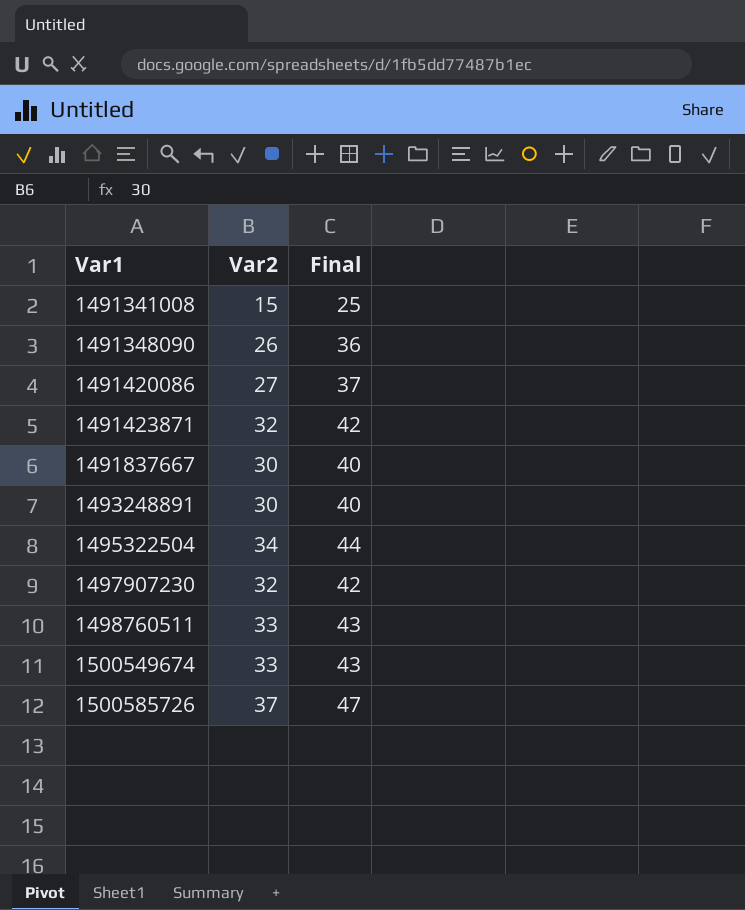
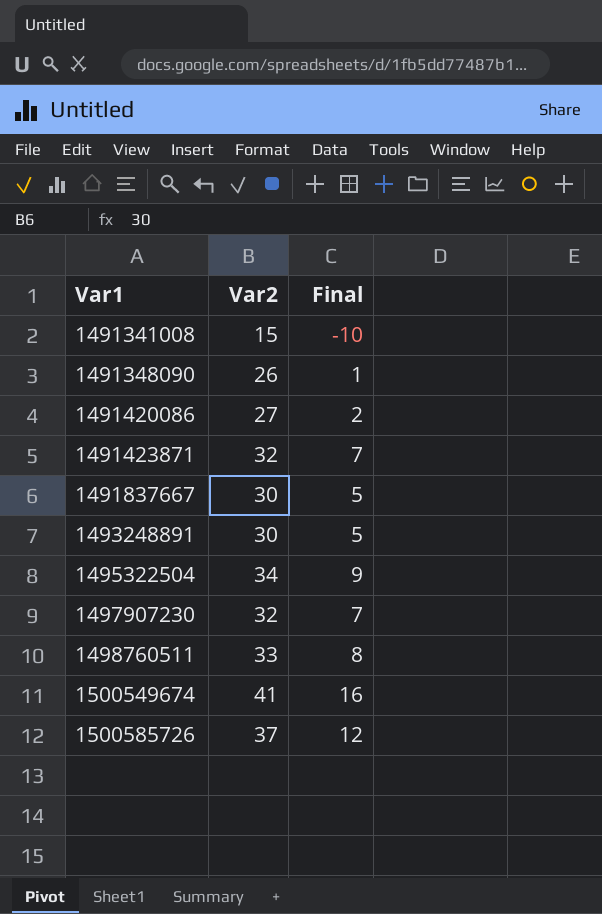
column Final | formula: [Var2] + 10 -> [Var2] - 25
1500549674 | Var2: 33 -> 41

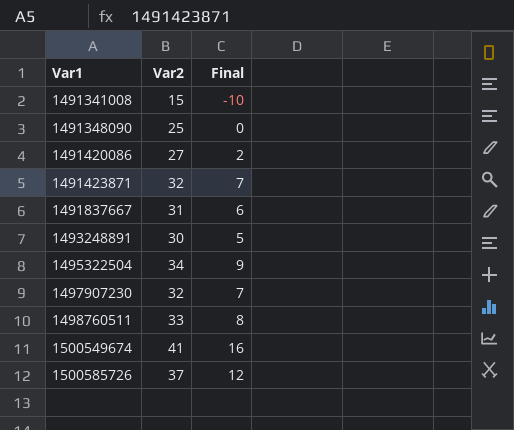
1491348090 | Var2: 26 -> 25
1491348090 | Final: 1 -> 0
1491837667 | Var2: 30 -> 31
1491837667 | Final: 5 -> 6

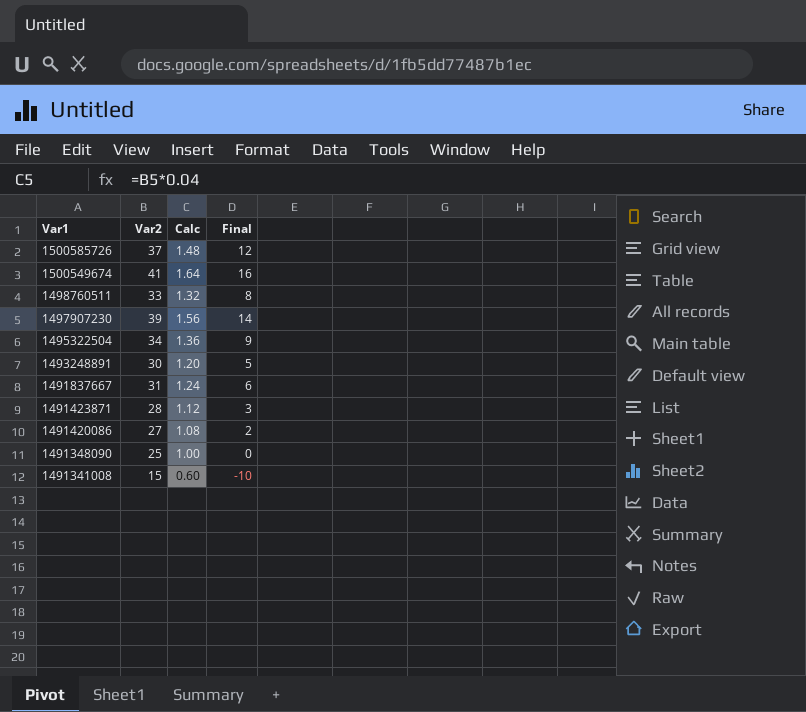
row order: Var1 ascending -> Var1 descending
column Calc | formula: none -> [Var2] * 0.04
1497907230 | Var2: 32 -> 39
1497907230 | Final: 7 -> 14
1491423871 | Var2: 32 -> 28
1491423871 | Final: 7 -> 3

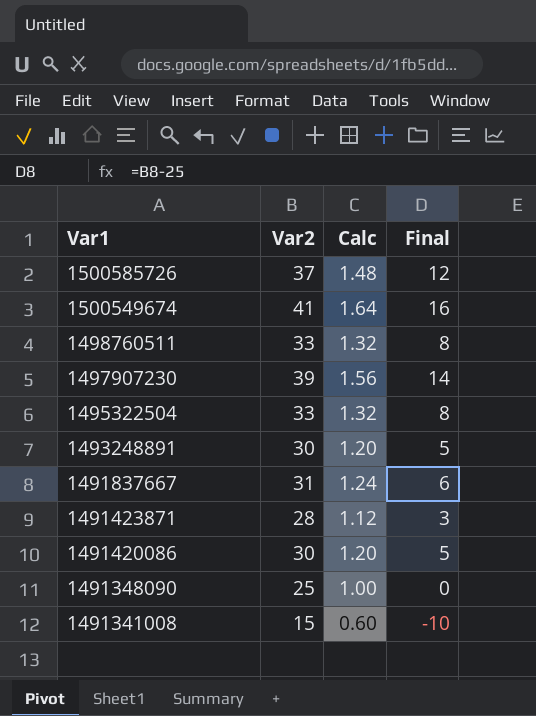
1495322504 | Var2: 34 -> 33
1495322504 | Calc: 1.36 -> 1.32
1495322504 | Final: 9 -> 8
1491420086 | Var2: 27 -> 30
1491420086 | Calc: 1.08 -> 1.20
1491420086 | Final: 2 -> 5

